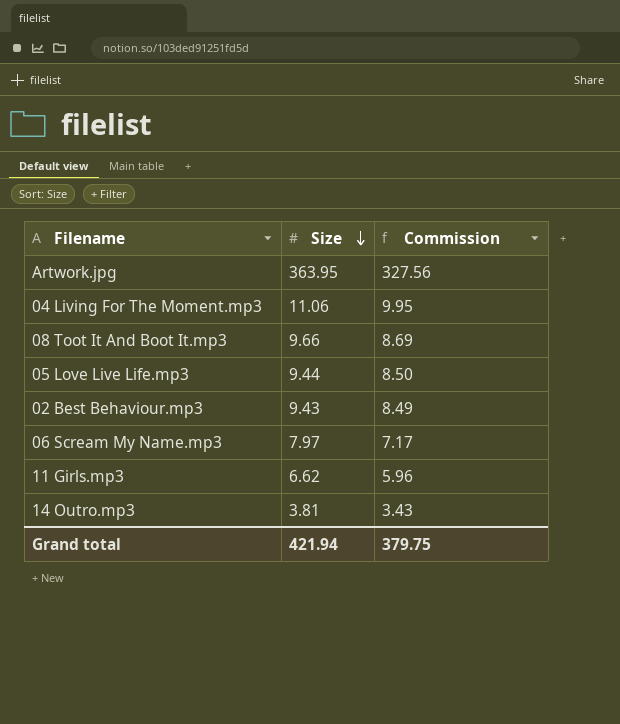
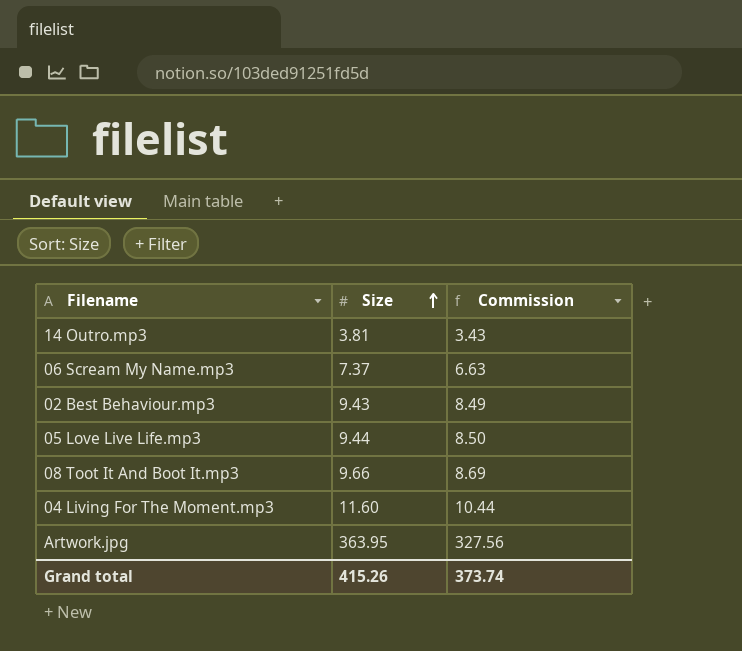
row order: Size descending -> Size ascending
row 11 Girls.mp3: 6.62 | 5.96 -> none
06 Scream My Name.mp3 | Size: 7.97 -> 7.37
06 Scream My Name.mp3 | Commission: 7.17 -> 6.63
04 Living For The Moment.mp3 | Size: 11.06 -> 11.60
04 Living For The Moment.mp3 | Commission: 9.95 -> 10.44
Grand total | Size: 421.94 -> 415.26
Grand total | Commission: 379.75 -> 373.74

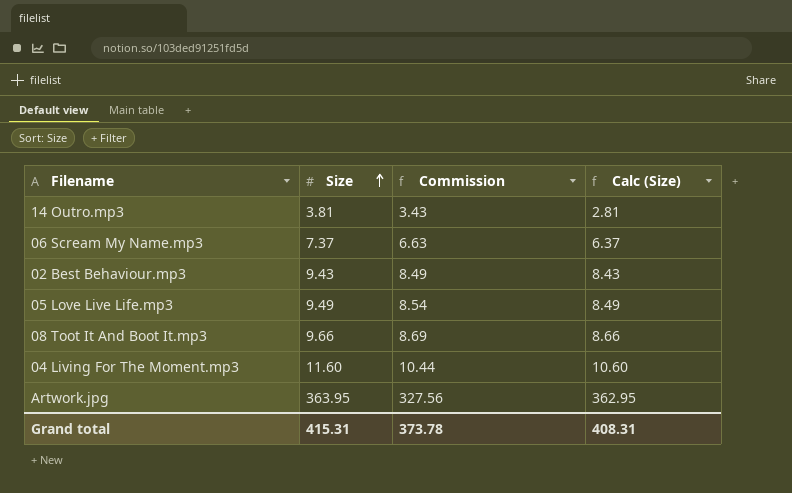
column Calc (Size) | formula: none -> [Size] - 1
05 Love Live Life.mp3 | Size: 9.44 -> 9.49
05 Love Live Life.mp3 | Commission: 8.50 -> 8.54
Grand total | Size: 415.26 -> 415.31
Grand total | Commission: 373.74 -> 373.78

